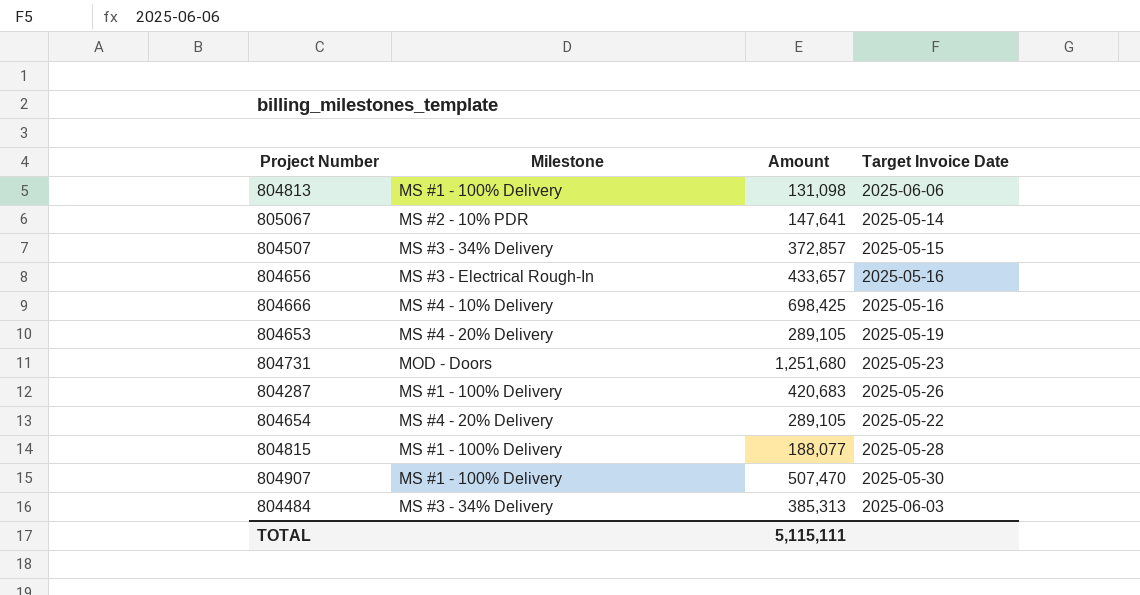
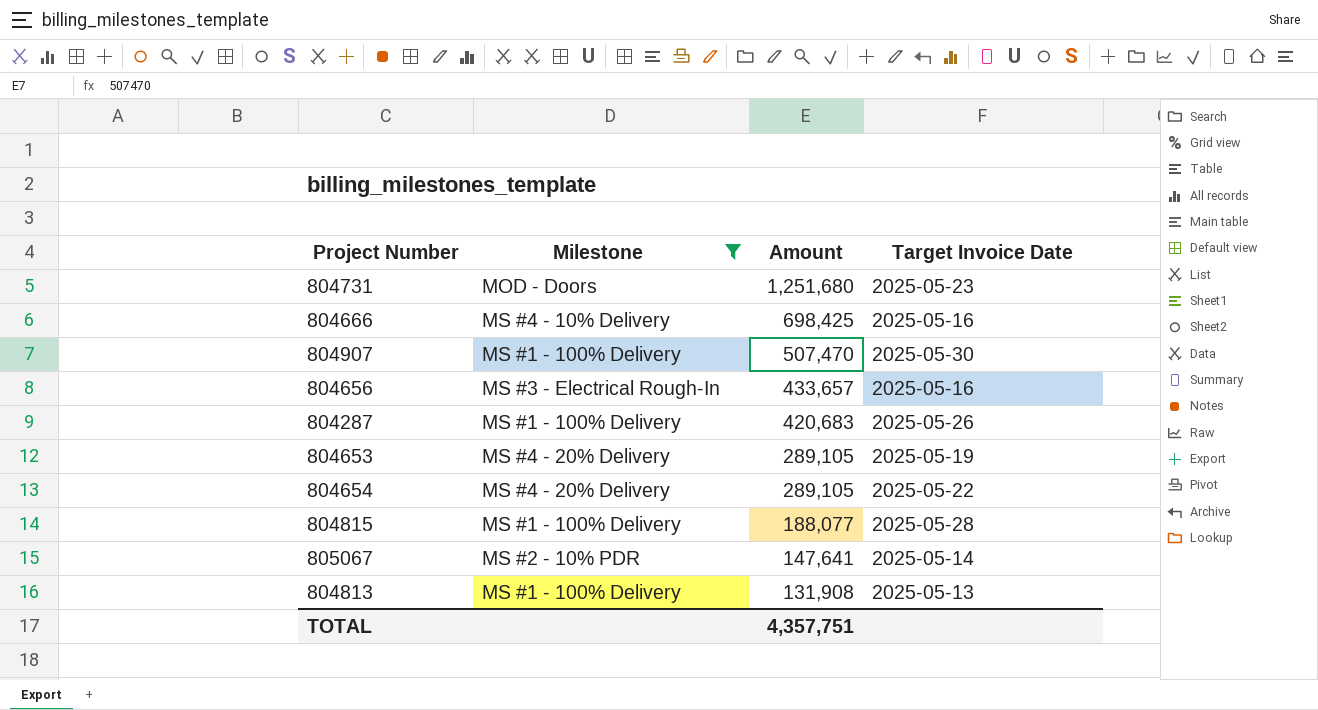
filter: none -> Milestone != MS #3 - 34% Delivery
row order: none -> Amount descending
804813 | Amount: 131,098 -> 131,908
804813 | Target Invoice Date: 2025-06-06 -> 2025-05-13
TOTAL | Amount: 5,115,111 -> 4,357,751

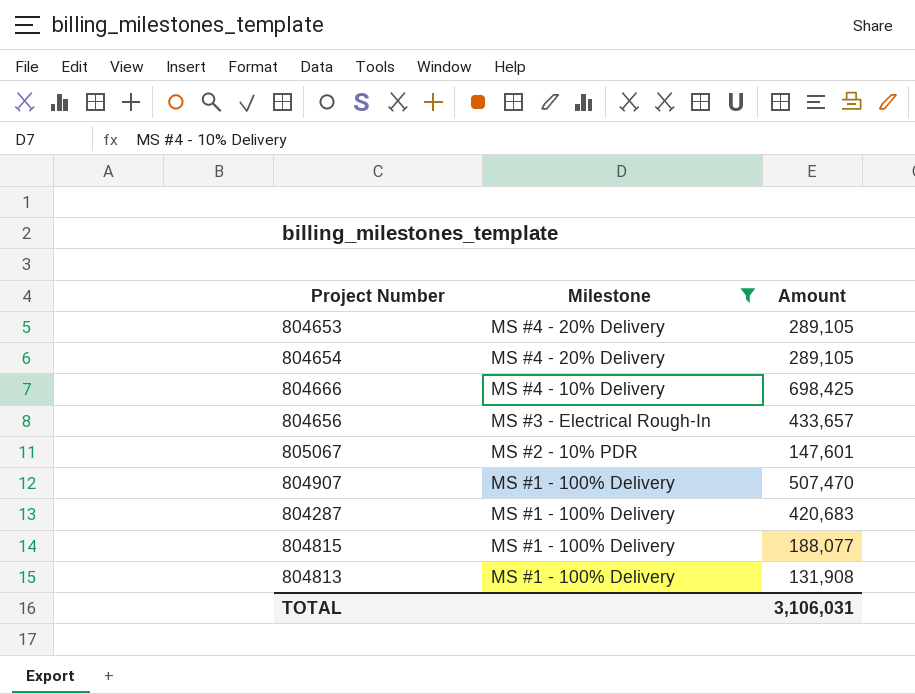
row order: Amount descending -> Milestone descending
column Target Invoice Date | position: 4 -> none
row 804731: MOD - Doors | 1,251,680 | 2025-05-23 -> none
805067 | Amount: 147,641 -> 147,601
TOTAL | Amount: 4,357,751 -> 3,106,031

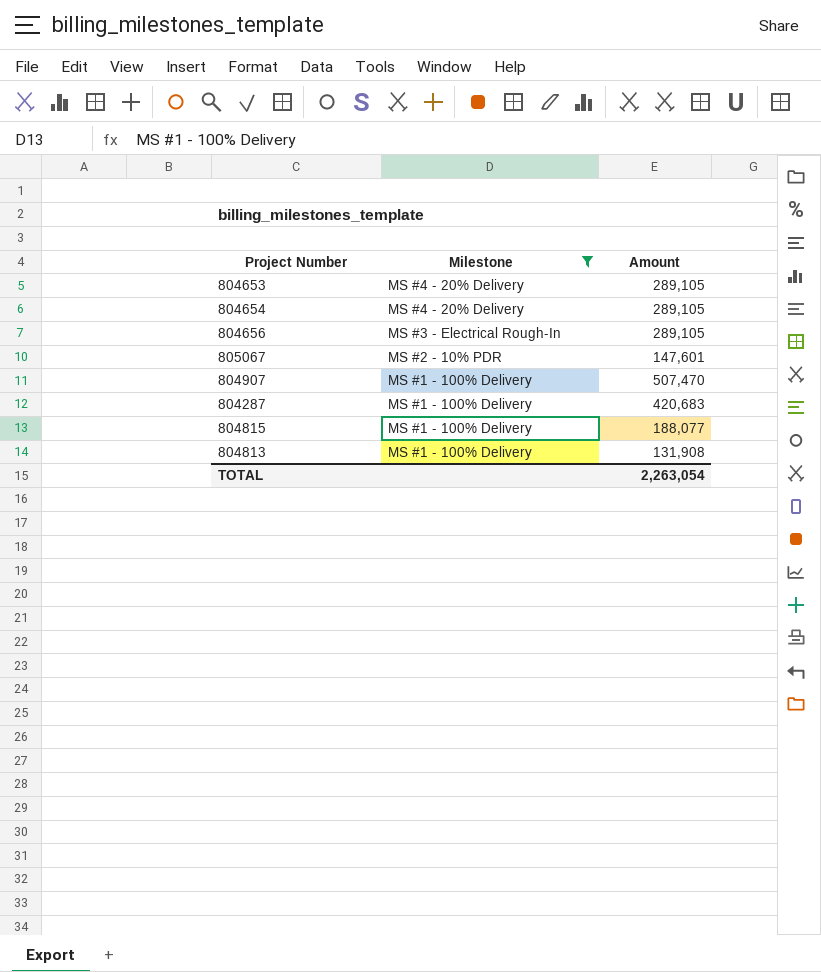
row 804666: MS #4 - 10% Delivery | 698,425 -> none
804656 | Amount: 433,657 -> 289,105
TOTAL | Amount: 3,106,031 -> 2,263,054

